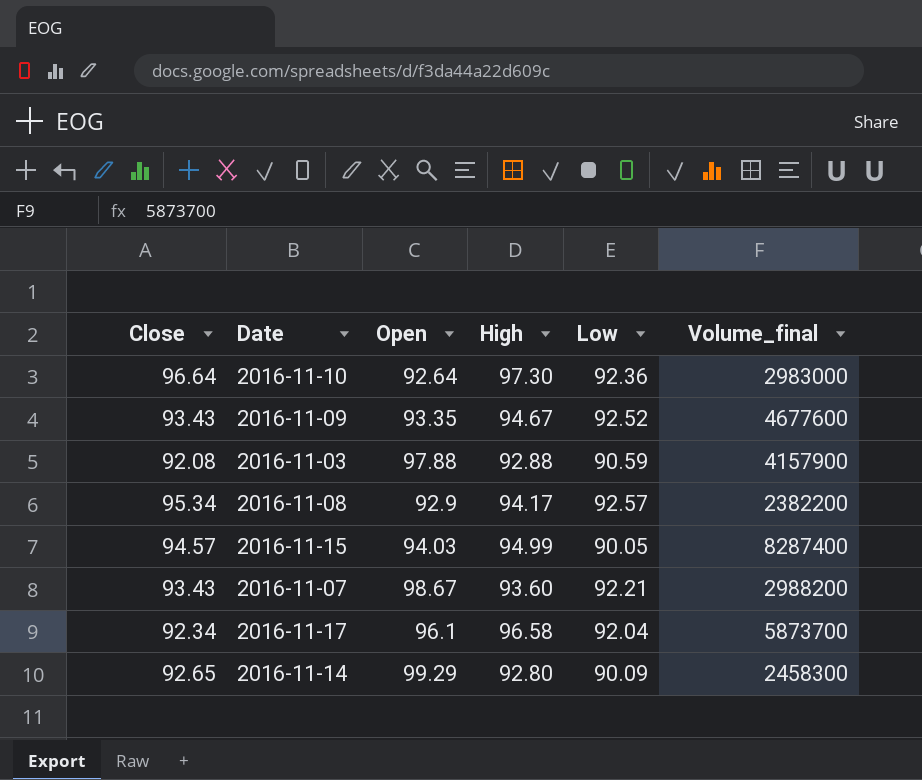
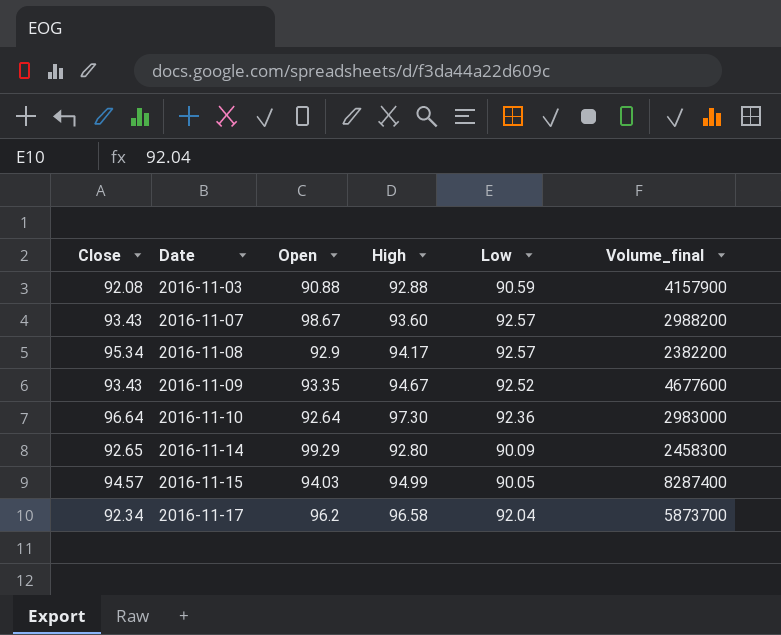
row order: none -> Date ascending
2016-11-03 | Open: 97.88 -> 90.88
2016-11-07 | Low: 92.21 -> 92.57
2016-11-17 | Open: 96.1 -> 96.2

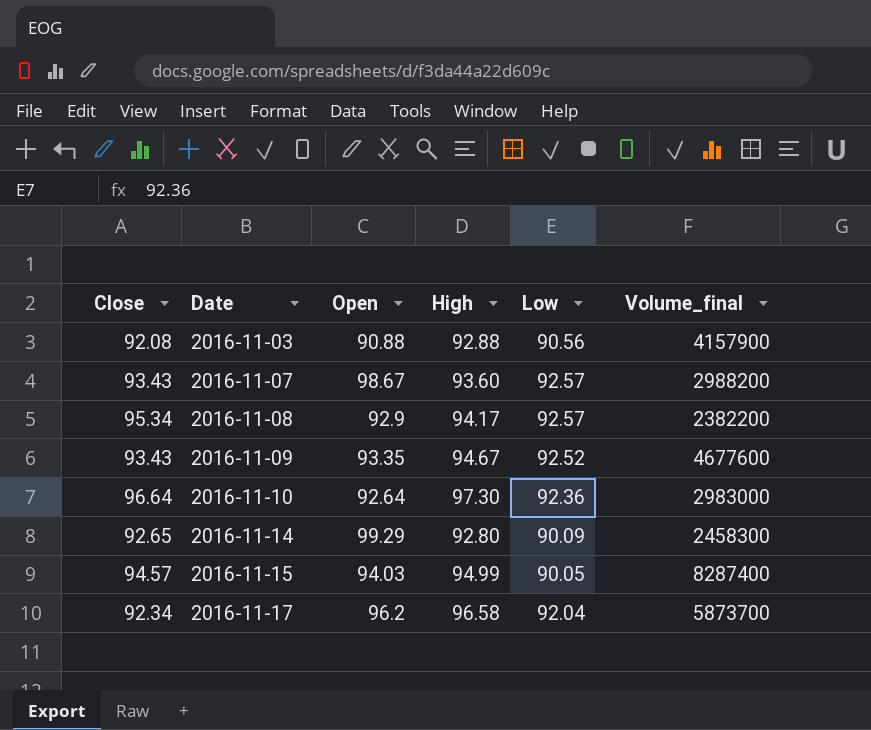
2016-11-03 | Low: 90.59 -> 90.56

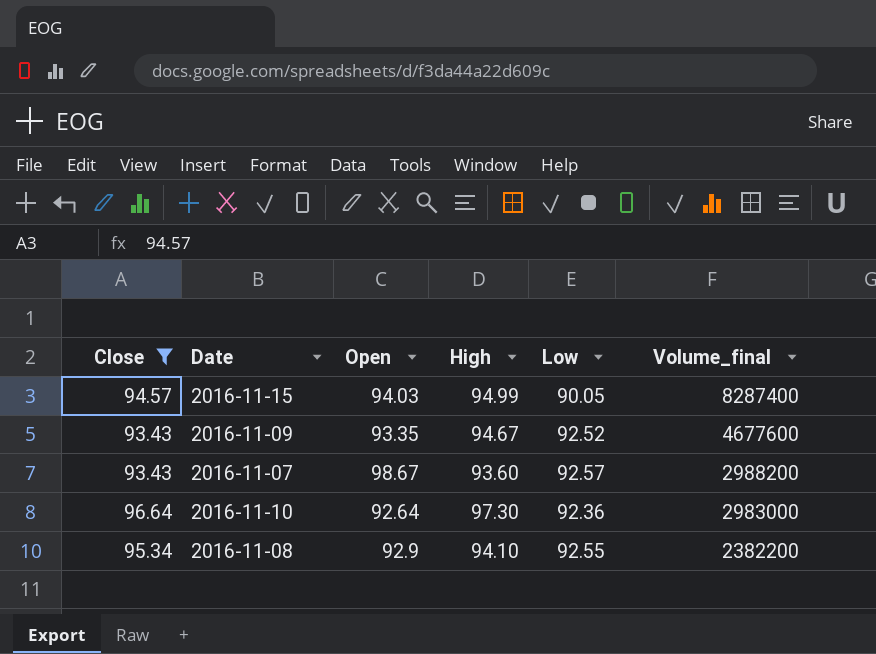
filter: none -> Close >= 93.43
row order: Date ascending -> Volume_final descending
2016-11-08 | High: 94.17 -> 94.10
2016-11-08 | Low: 92.57 -> 92.55

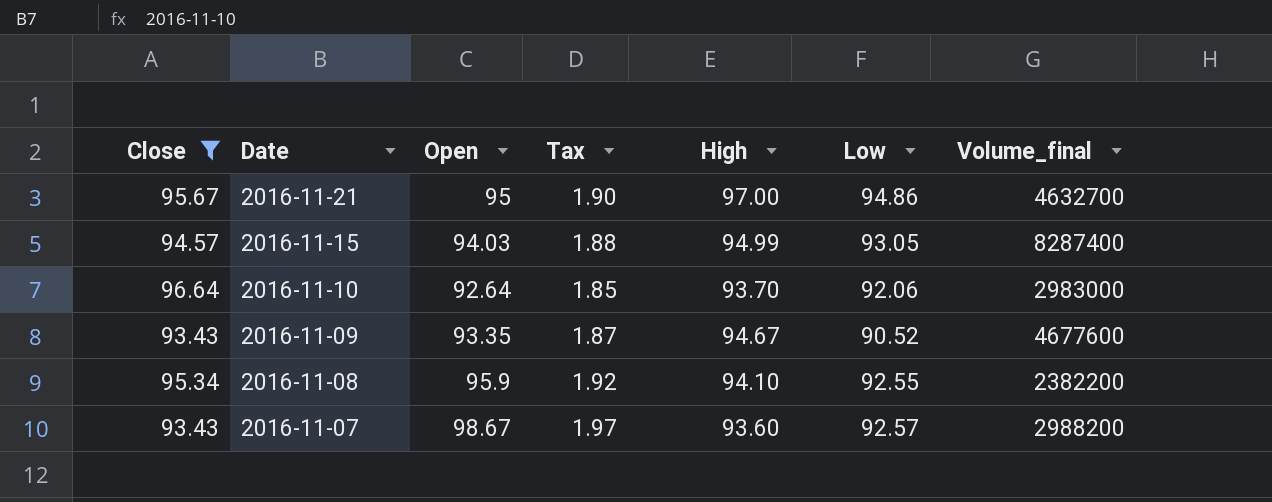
row order: Volume_final descending -> Date descending
column Tax | formula: none -> [Open] * 0.02
row 2016-11-21: none -> 95.67 | 95 | 1.90 | 97.00 | 94.86 | 4632700
2016-11-15 | Low: 90.05 -> 93.05
2016-11-10 | High: 97.30 -> 93.70
2016-11-10 | Low: 92.36 -> 92.06
2016-11-09 | Low: 92.52 -> 90.52
2016-11-08 | Open: 92.9 -> 95.9

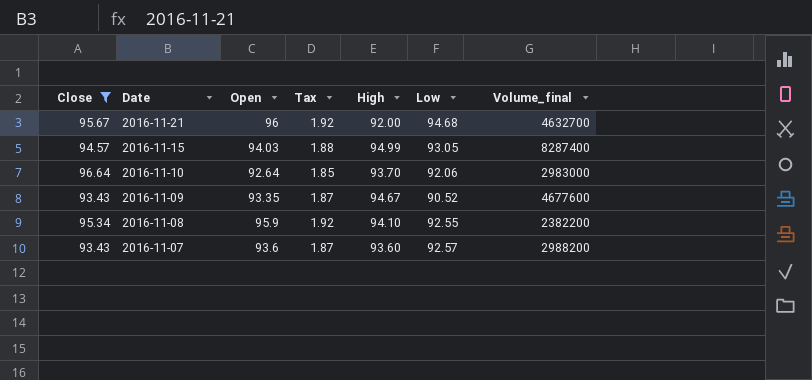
2016-11-21 | Open: 95 -> 96
2016-11-21 | Tax: 1.90 -> 1.92
2016-11-21 | High: 97.00 -> 92.00
2016-11-21 | Low: 94.86 -> 94.68
2016-11-07 | Open: 98.67 -> 93.6
2016-11-07 | Tax: 1.97 -> 1.87

